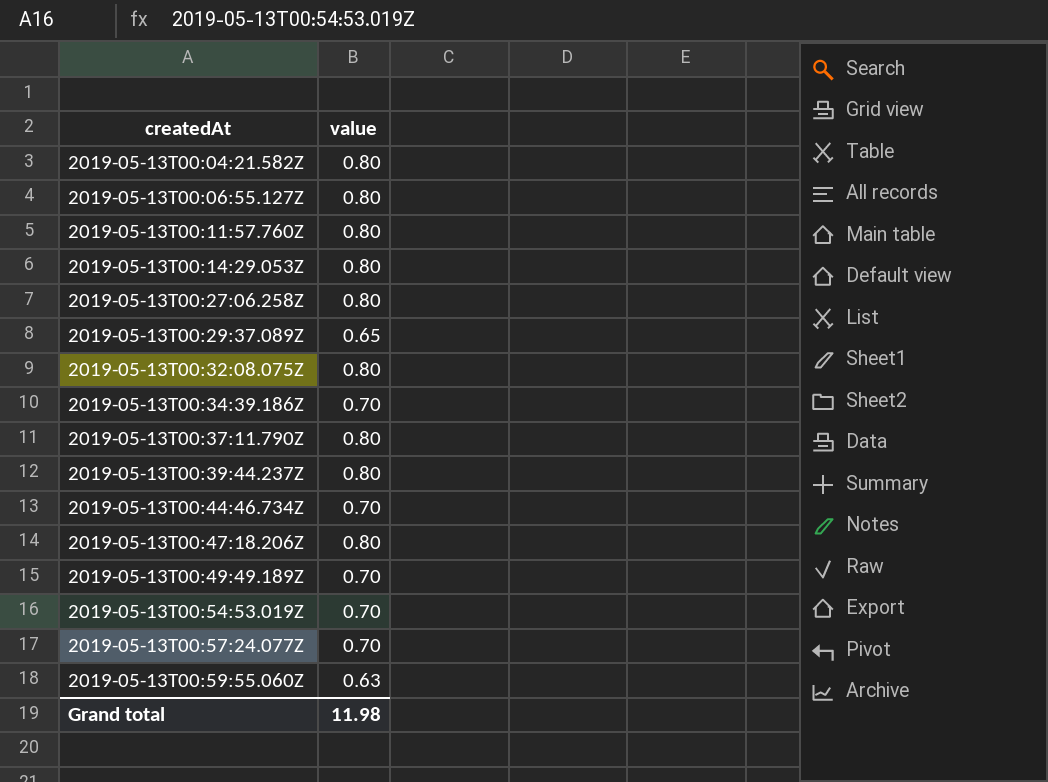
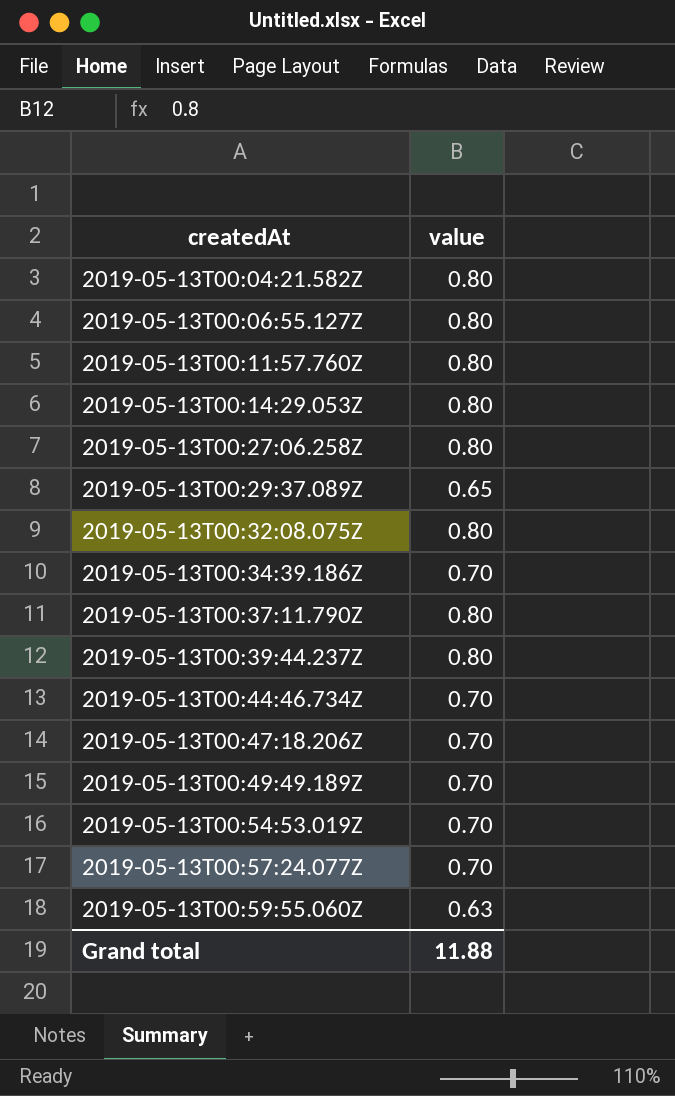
2019-05-13T00:47:18.206Z | value: 0.80 -> 0.70
Grand total | value: 11.98 -> 11.88

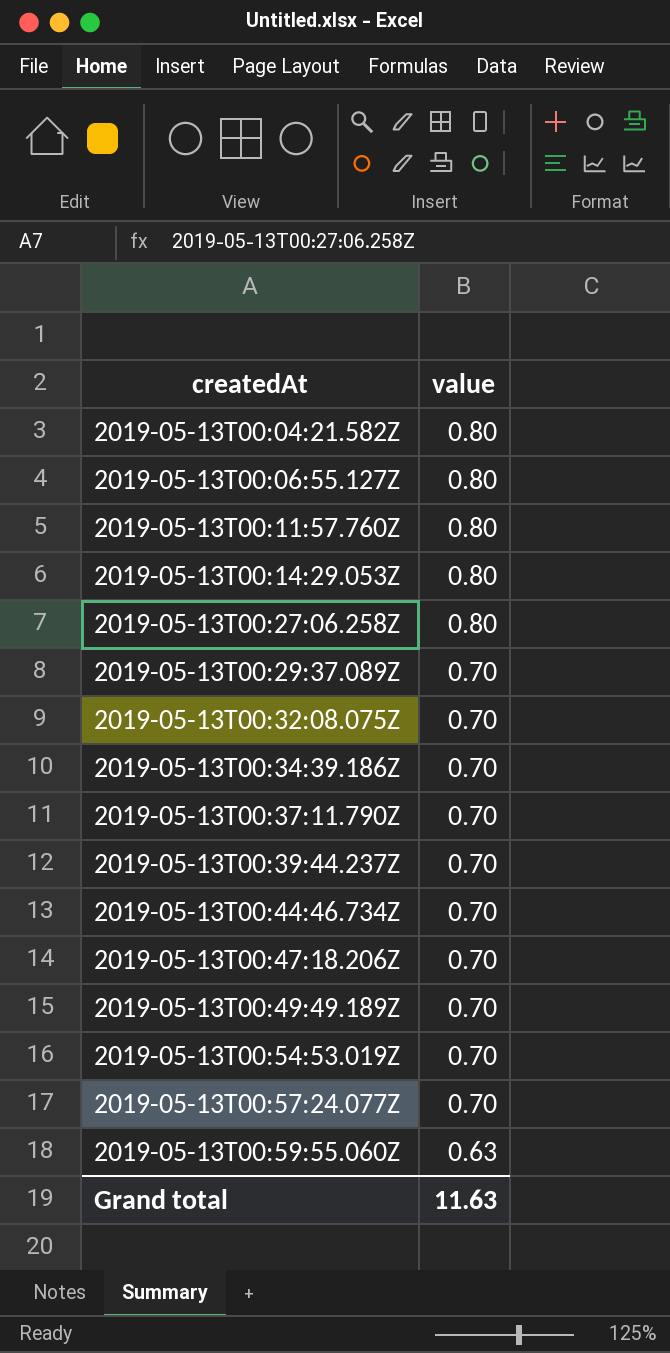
2019-05-13T00:29:37.089Z | value: 0.65 -> 0.70
2019-05-13T00:32:08.075Z | value: 0.80 -> 0.70
2019-05-13T00:37:11.790Z | value: 0.80 -> 0.70
2019-05-13T00:39:44.237Z | value: 0.80 -> 0.70
Grand total | value: 11.88 -> 11.63

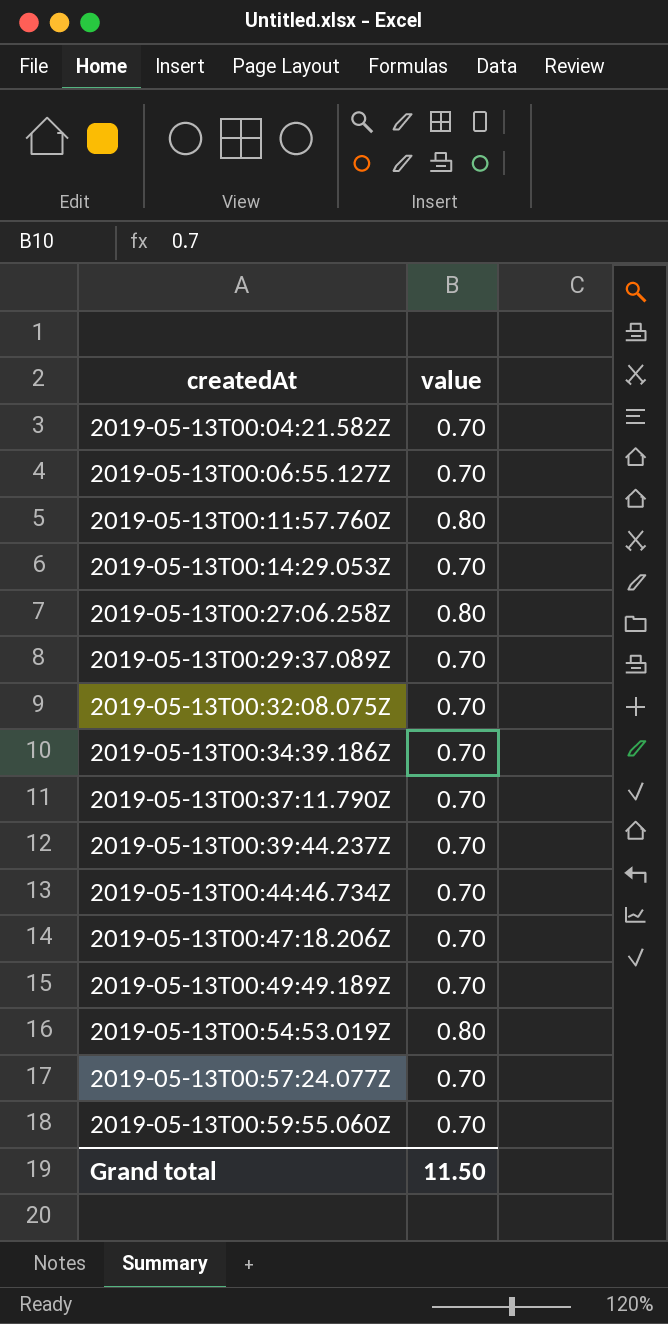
2019-05-13T00:04:21.582Z | value: 0.80 -> 0.70
2019-05-13T00:06:55.127Z | value: 0.80 -> 0.70
2019-05-13T00:14:29.053Z | value: 0.80 -> 0.70
2019-05-13T00:54:53.019Z | value: 0.70 -> 0.80
2019-05-13T00:59:55.060Z | value: 0.63 -> 0.70
Grand total | value: 11.63 -> 11.50

